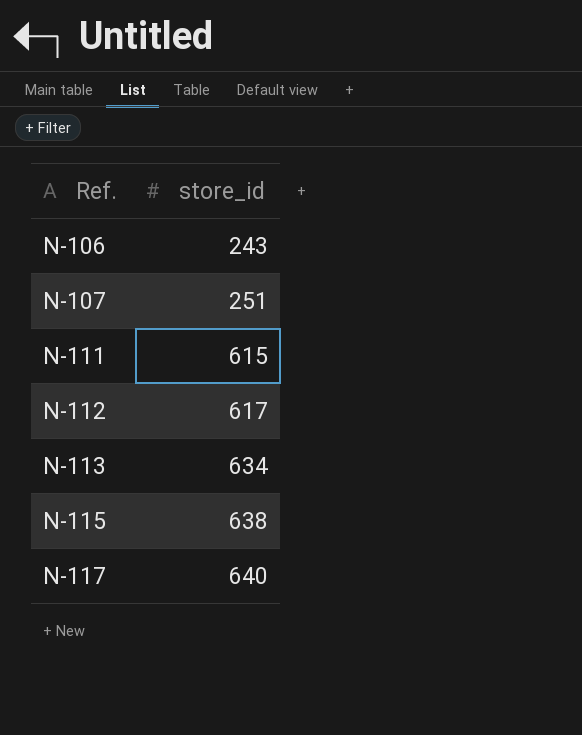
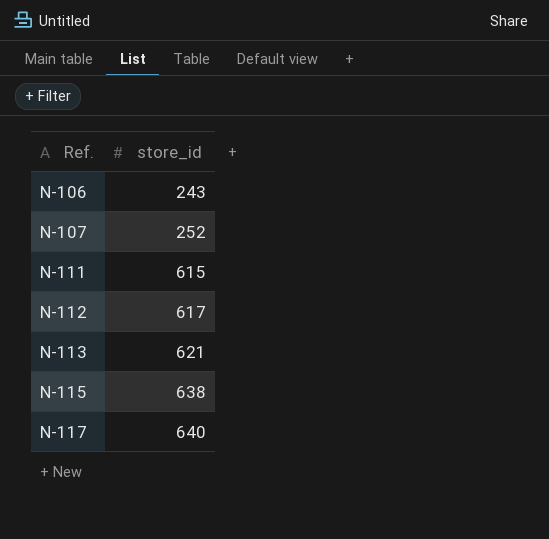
N-107 | store_id: 251 -> 252
N-113 | store_id: 634 -> 621

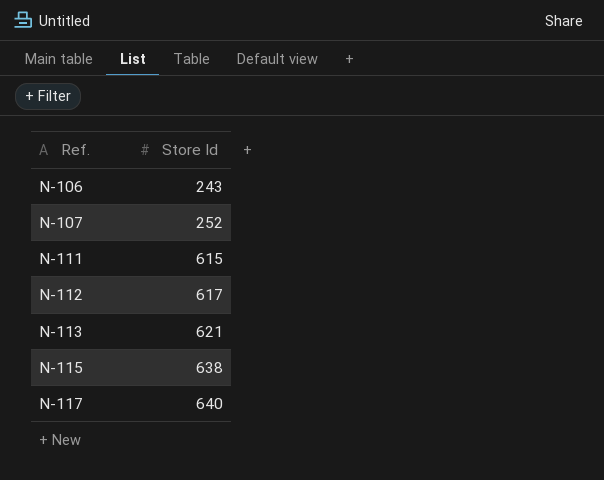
column name: store_id -> Store Id

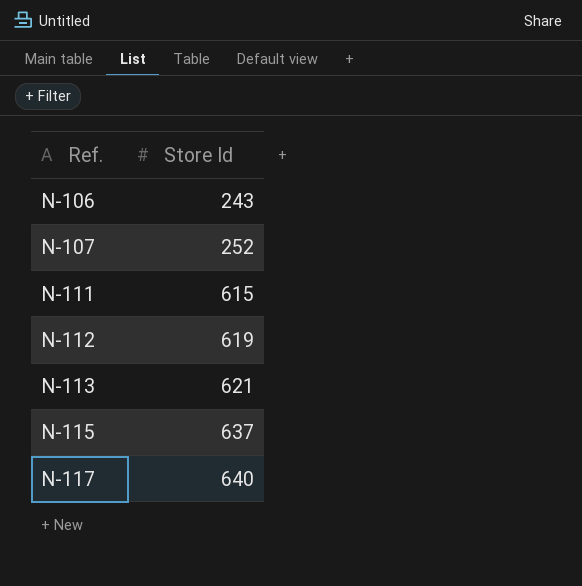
N-112 | Store Id: 617 -> 619
N-115 | Store Id: 638 -> 637

